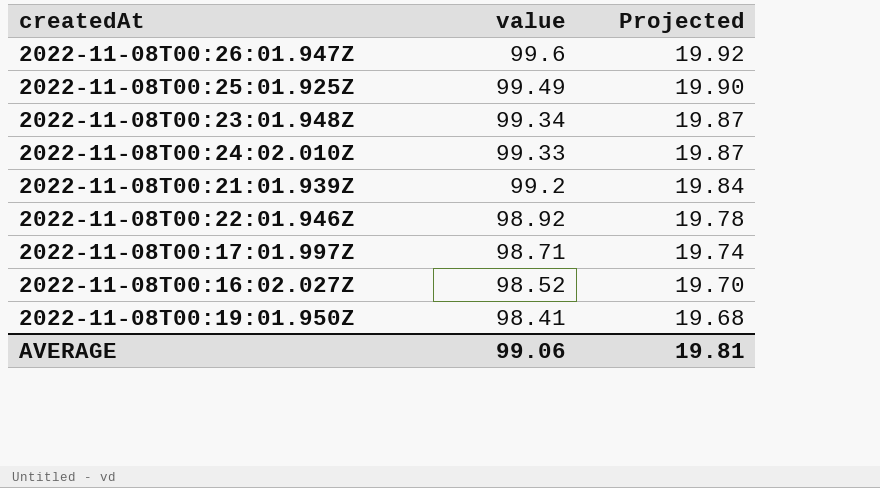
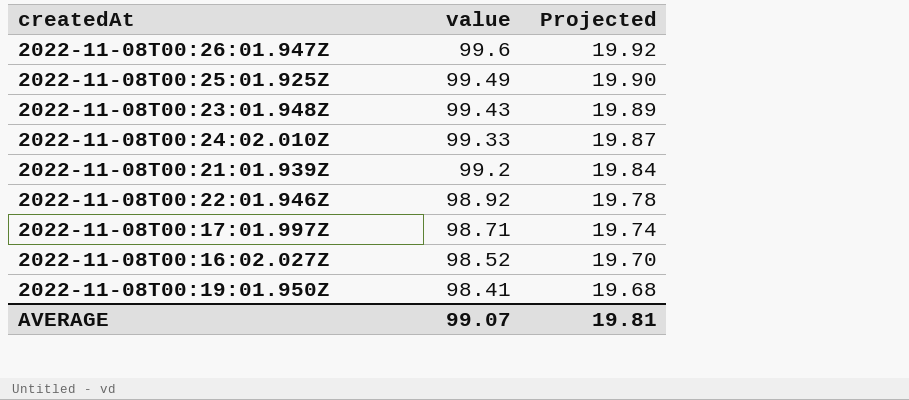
2022-11-08T00:23:01.948Z | value: 99.34 -> 99.43
2022-11-08T00:23:01.948Z | Projected: 19.87 -> 19.89
AVERAGE | value: 99.06 -> 99.07

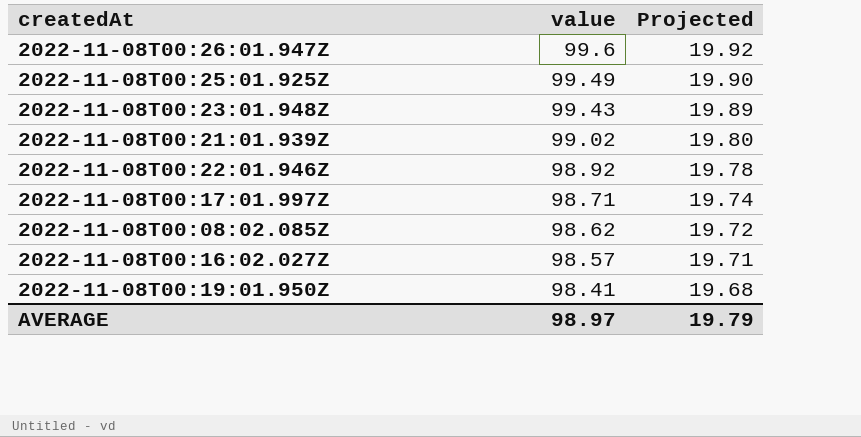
row 2022-11-08T00:24:02.010Z: 99.33 | 19.87 -> none
2022-11-08T00:21:01.939Z | value: 99.2 -> 99.02
2022-11-08T00:21:01.939Z | Projected: 19.84 -> 19.80
row 2022-11-08T00:08:02.085Z: none -> 98.62 | 19.72
2022-11-08T00:16:02.027Z | value: 98.52 -> 98.57
2022-11-08T00:16:02.027Z | Projected: 19.70 -> 19.71
AVERAGE | value: 99.07 -> 98.97
AVERAGE | Projected: 19.81 -> 19.79

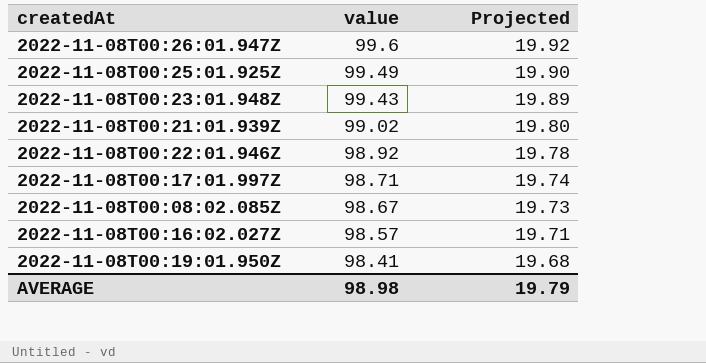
2022-11-08T00:08:02.085Z | value: 98.62 -> 98.67
2022-11-08T00:08:02.085Z | Projected: 19.72 -> 19.73
AVERAGE | value: 98.97 -> 98.98

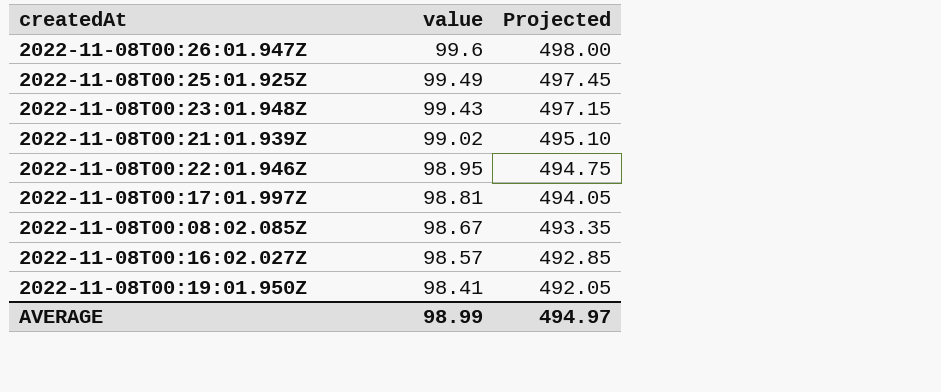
column Projected | formula: [value] * 0.2 -> [value] * 5
2022-11-08T00:22:01.946Z | value: 98.92 -> 98.95
2022-11-08T00:17:01.997Z | value: 98.71 -> 98.81
AVERAGE | value: 98.98 -> 98.99
AVERAGE | Projected: 19.79 -> 494.97

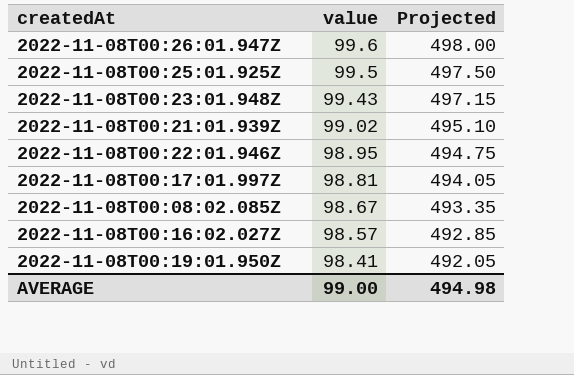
2022-11-08T00:25:01.925Z | value: 99.49 -> 99.5
2022-11-08T00:25:01.925Z | Projected: 497.45 -> 497.50
AVERAGE | value: 98.99 -> 99.00
AVERAGE | Projected: 494.97 -> 494.98

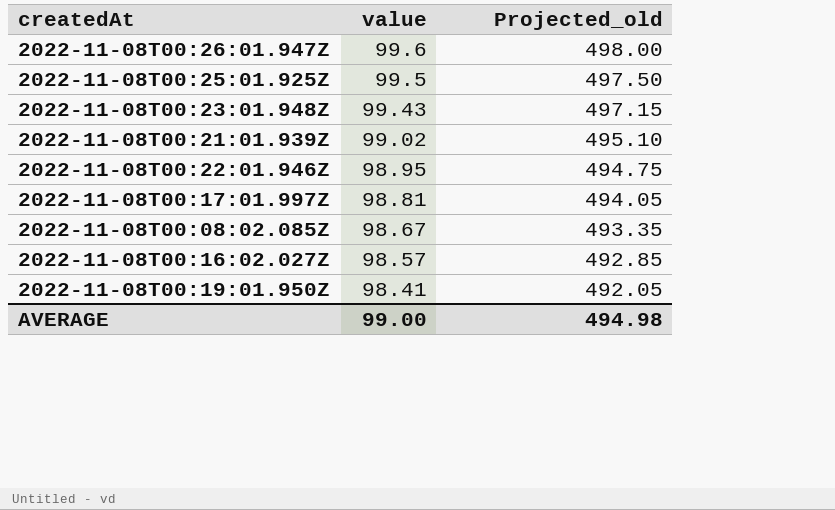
column name: Projected -> Projected_old

